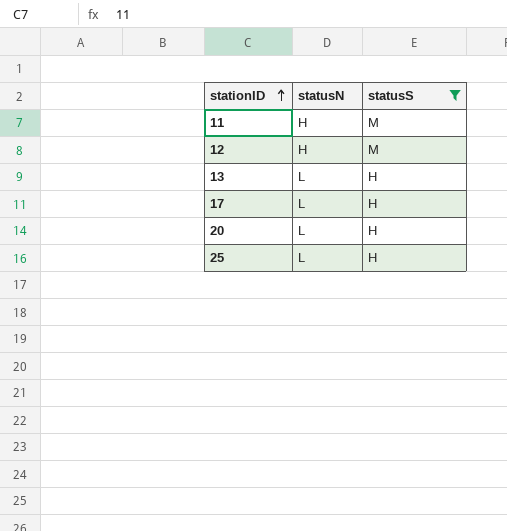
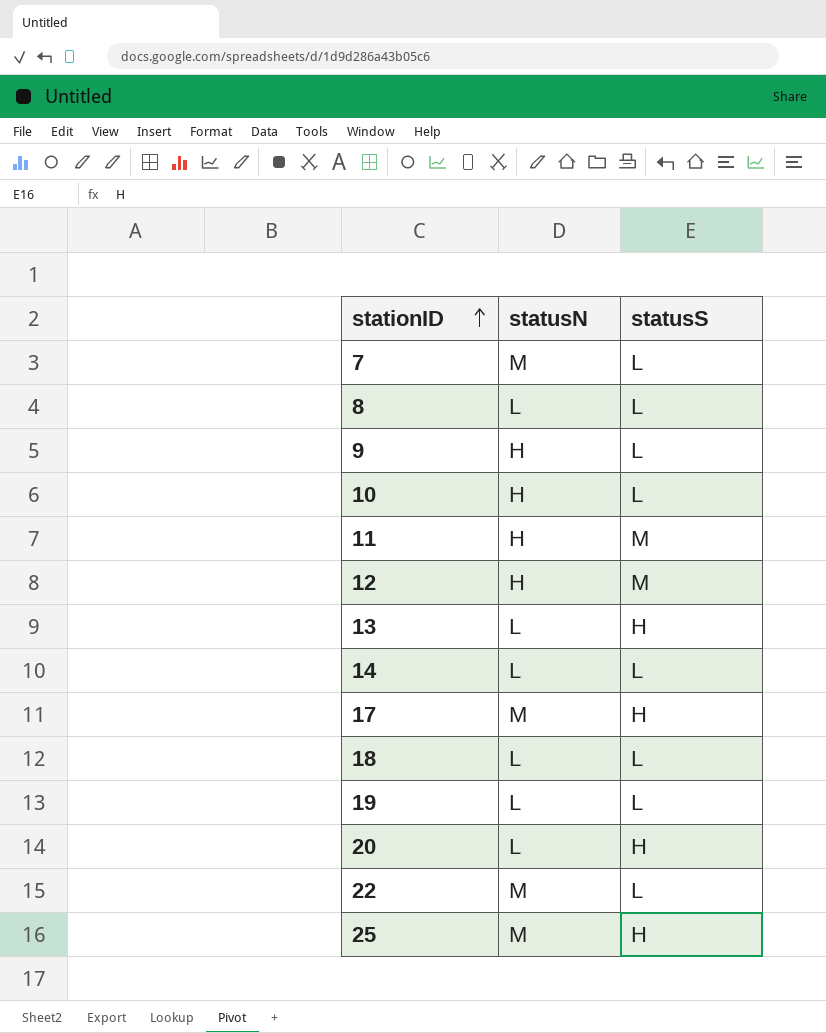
filter: statusS != L -> none
17 | statusN: L -> M
25 | statusN: L -> M

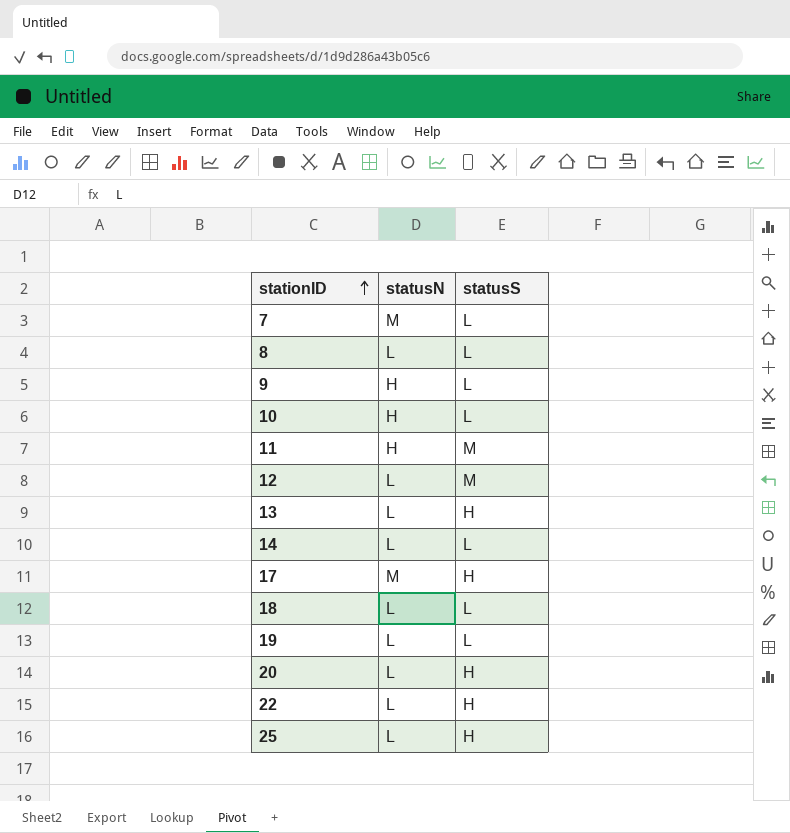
12 | statusN: H -> L
22 | statusN: M -> L
22 | statusS: L -> H
25 | statusN: M -> L

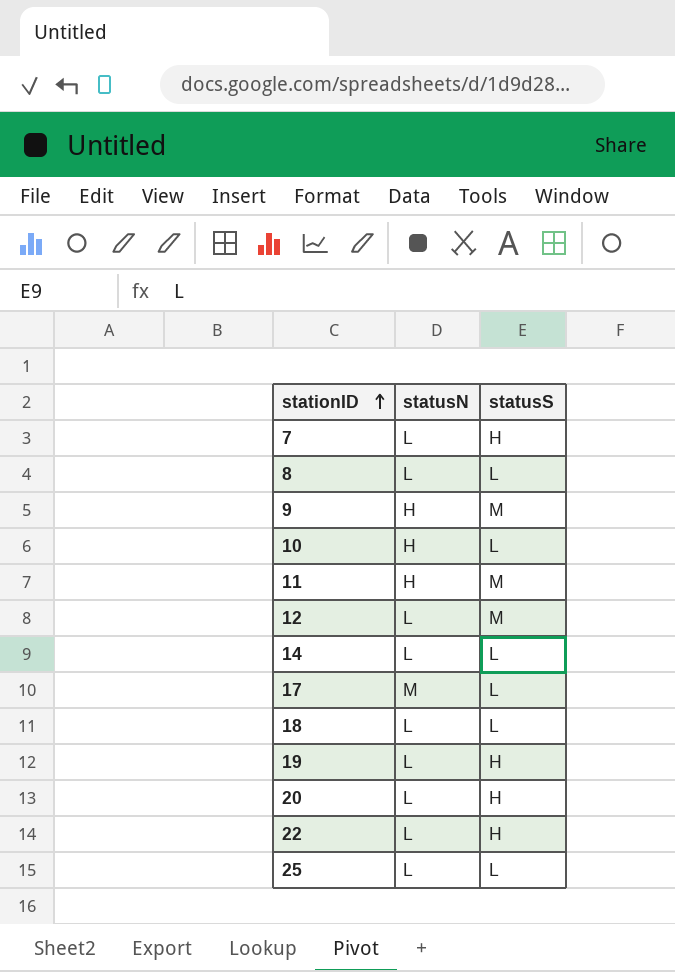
row 13: L | H -> none
7 | statusN: M -> L
7 | statusS: L -> H
9 | statusS: L -> M
17 | statusS: H -> L
19 | statusS: L -> H
25 | statusS: H -> L

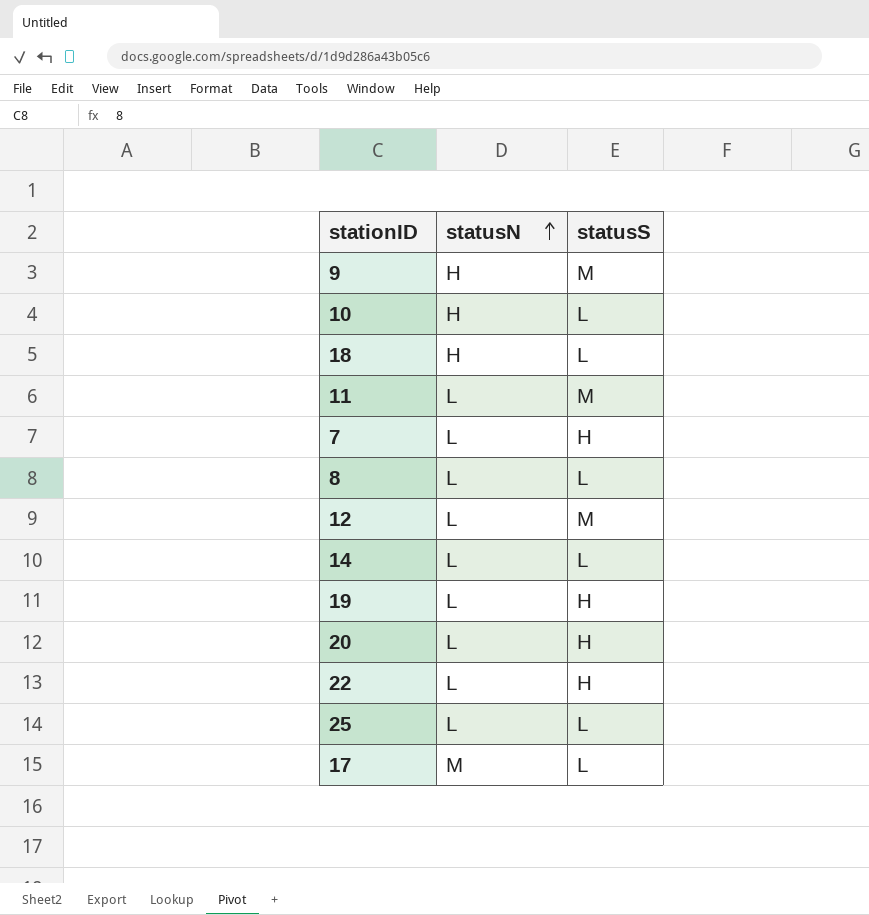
row order: stationID ascending -> statusN ascending
18 | statusN: L -> H
11 | statusN: H -> L

